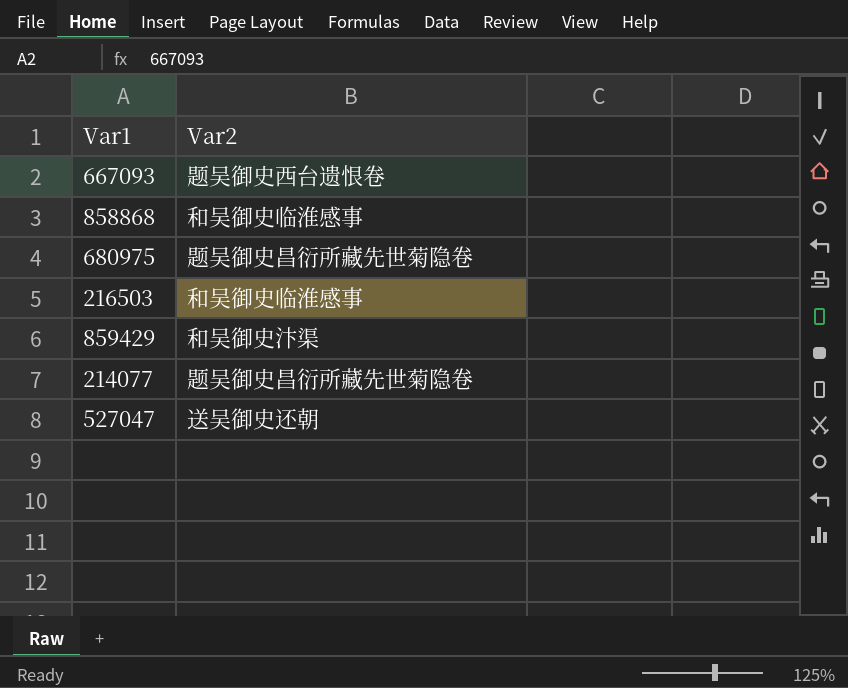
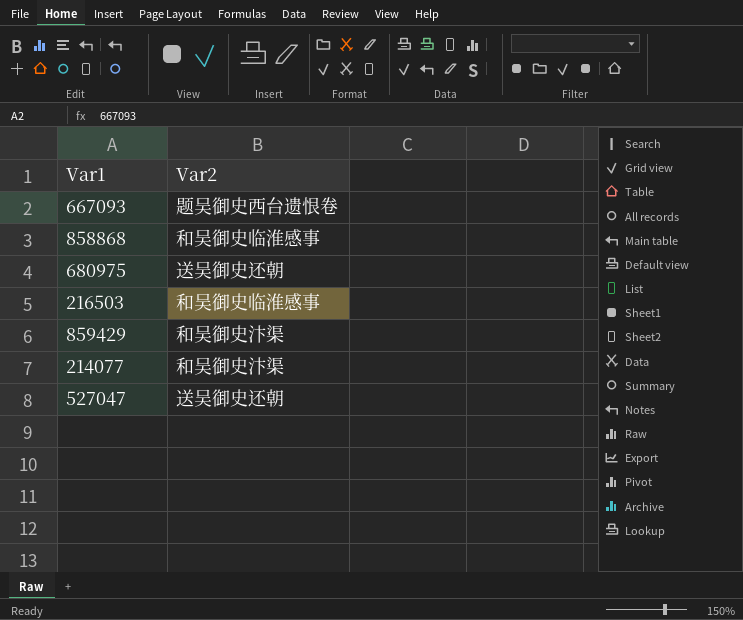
680975 | Var2: 题吴御史昌衍所藏先世菊隐卷 -> 送吴御史还朝
214077 | Var2: 题吴御史昌衍所藏先世菊隐卷 -> 和吴御史汴渠

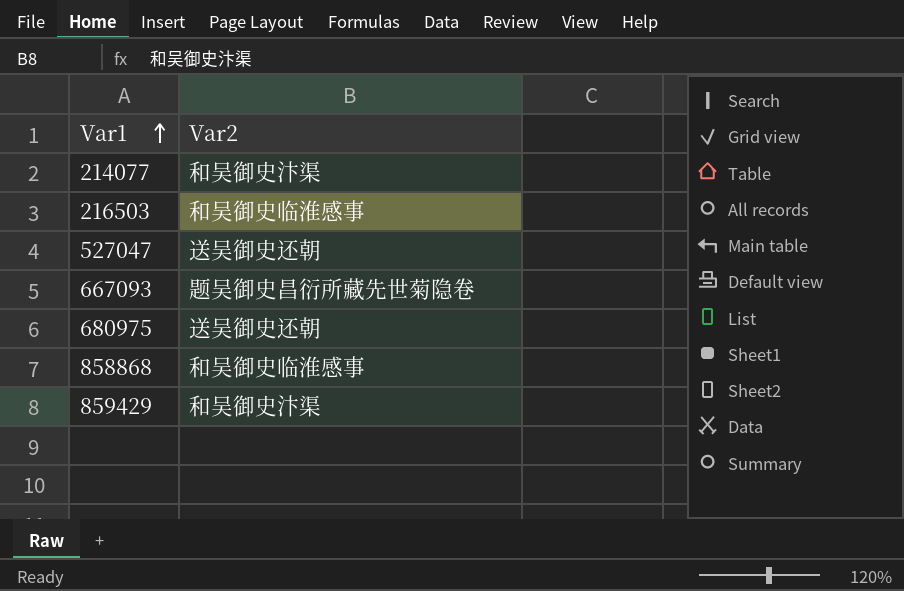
row order: none -> Var1 ascending
667093 | Var2: 题吴御史西台遗恨卷 -> 题吴御史昌衍所藏先世菊隐卷

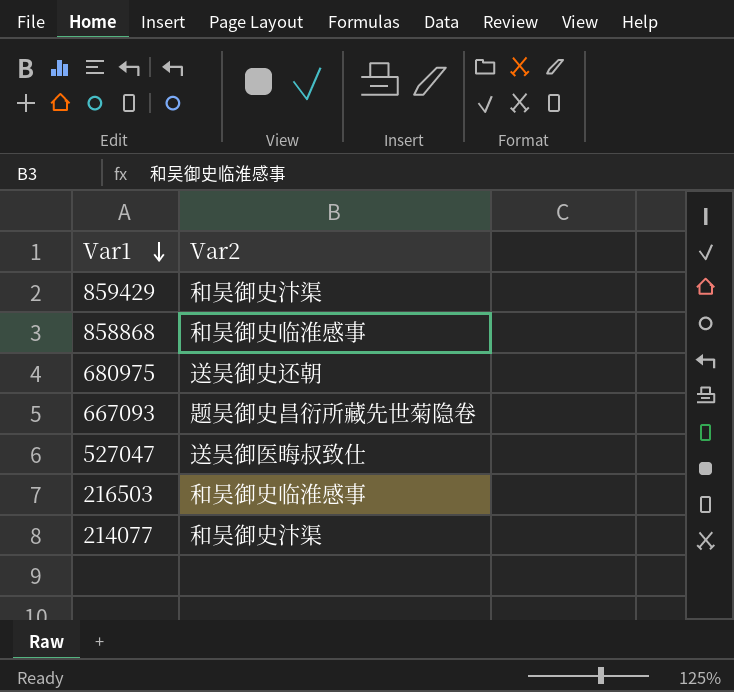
row order: Var1 ascending -> Var1 descending
527047 | Var2: 送吴御史还朝 -> 送吴御医晦叔致仕

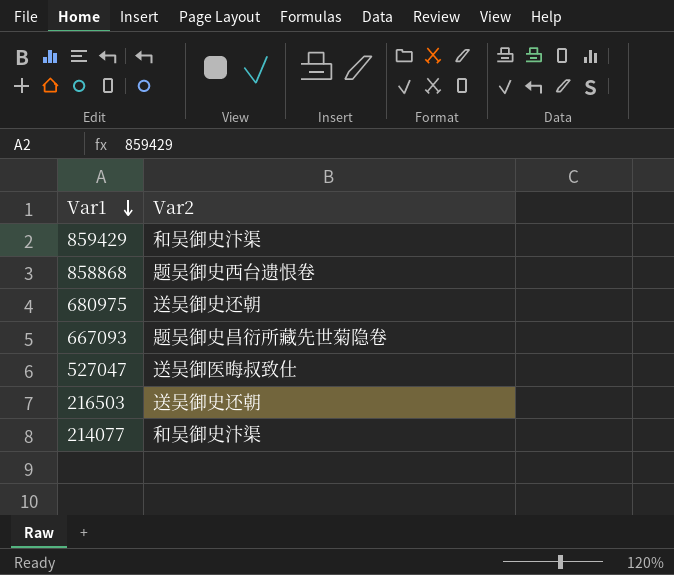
858868 | Var2: 和吴御史临淮感事 -> 题吴御史西台遗恨卷
216503 | Var2: 和吴御史临淮感事 -> 送吴御史还朝

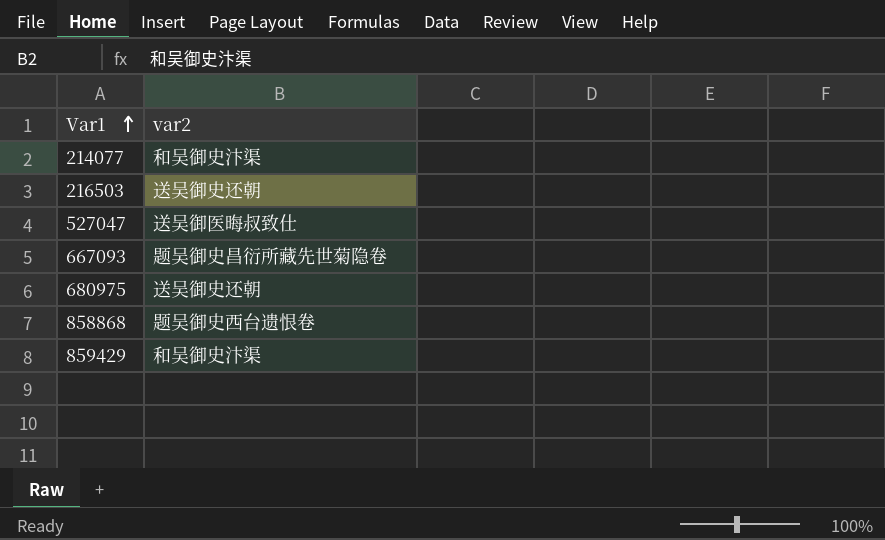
row order: Var1 descending -> Var1 ascending
column name: Var2 -> var2

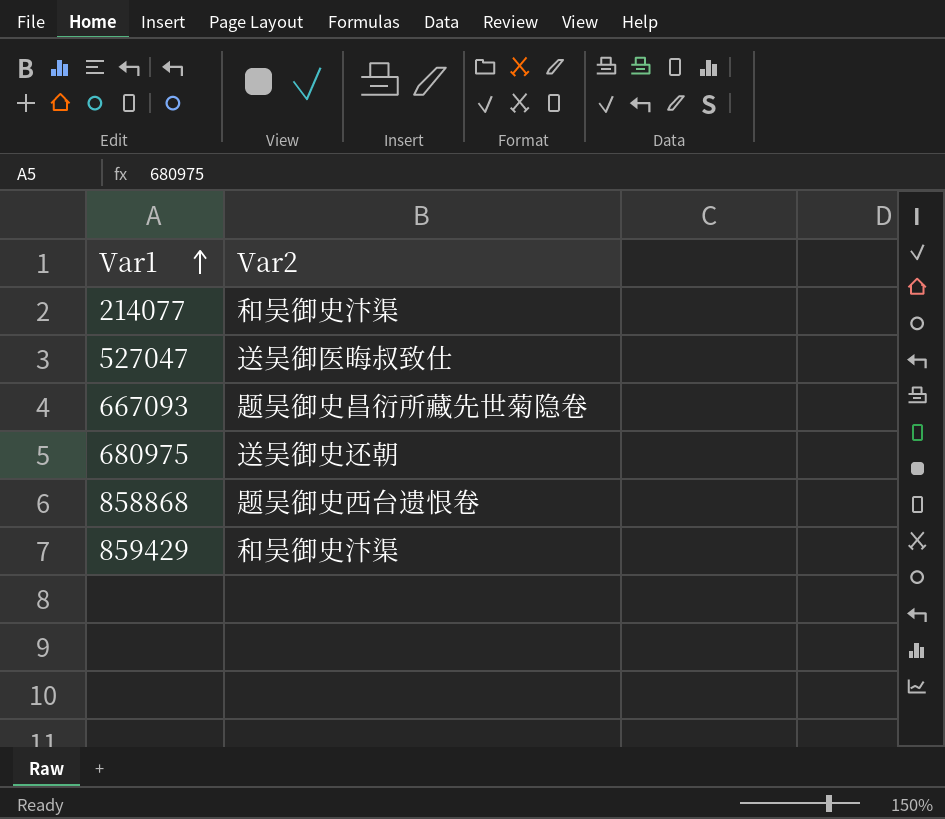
column name: var2 -> Var2
row 216503: 送吴御史还朝 -> none

